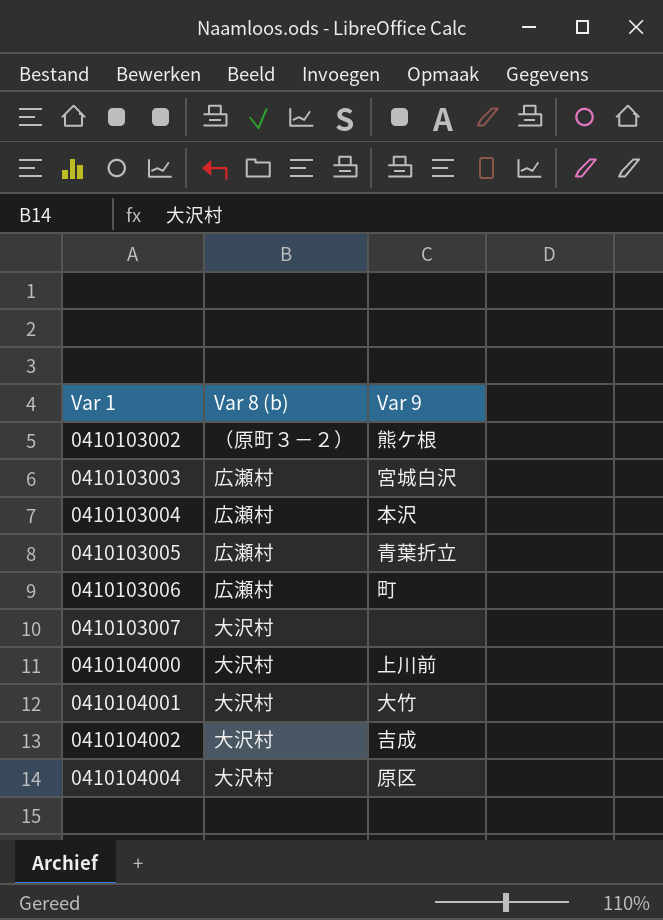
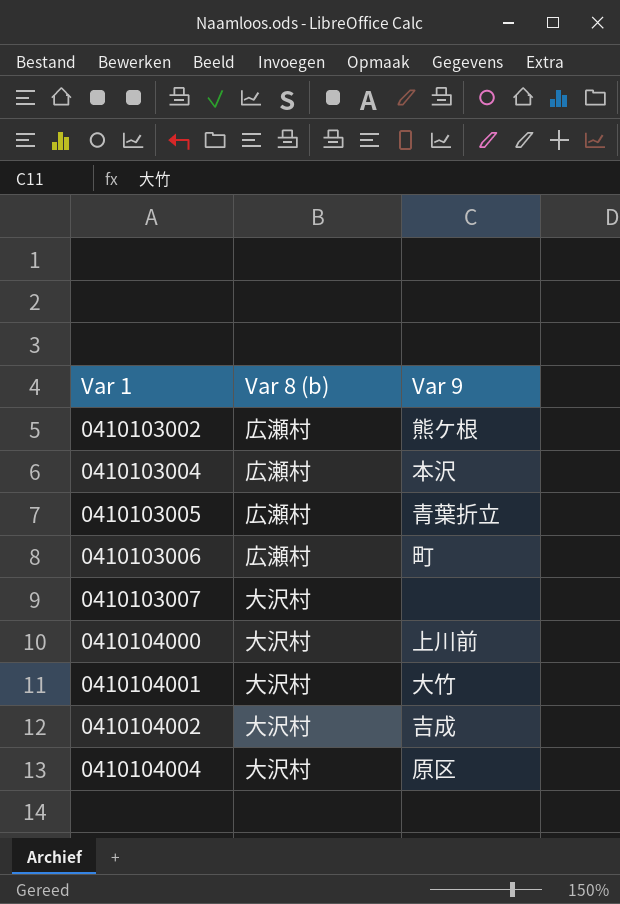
row 0410103003: 広瀬村 | 宮城白沢 -> none
0410103002 | Var 8 (b): （原町３－２） -> 広瀬村

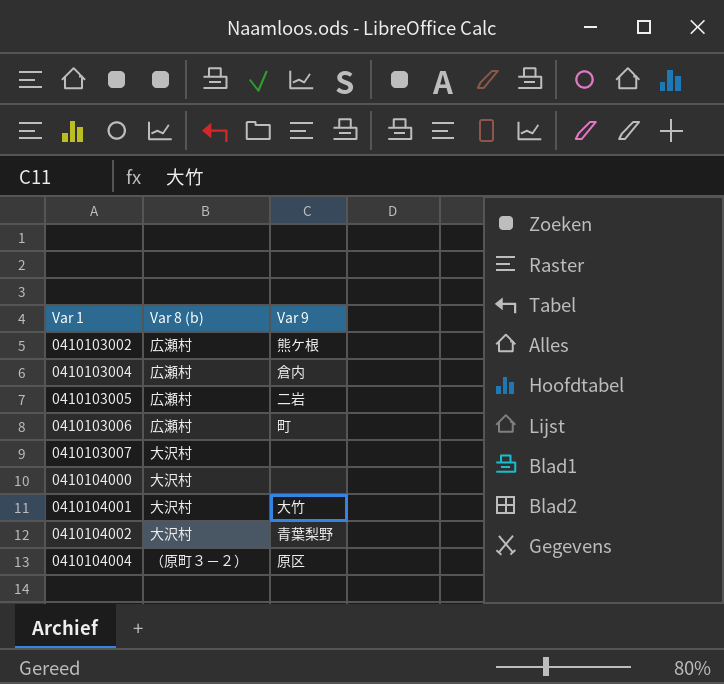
0410103004 | Var 9: 本沢 -> 倉内
0410103005 | Var 9: 青葉折立 -> 二岩
0410104000 | Var 9: 上川前 -> none
0410104002 | Var 9: 吉成 -> 青葉梨野
0410104004 | Var 8 (b): 大沢村 -> （原町３－２）

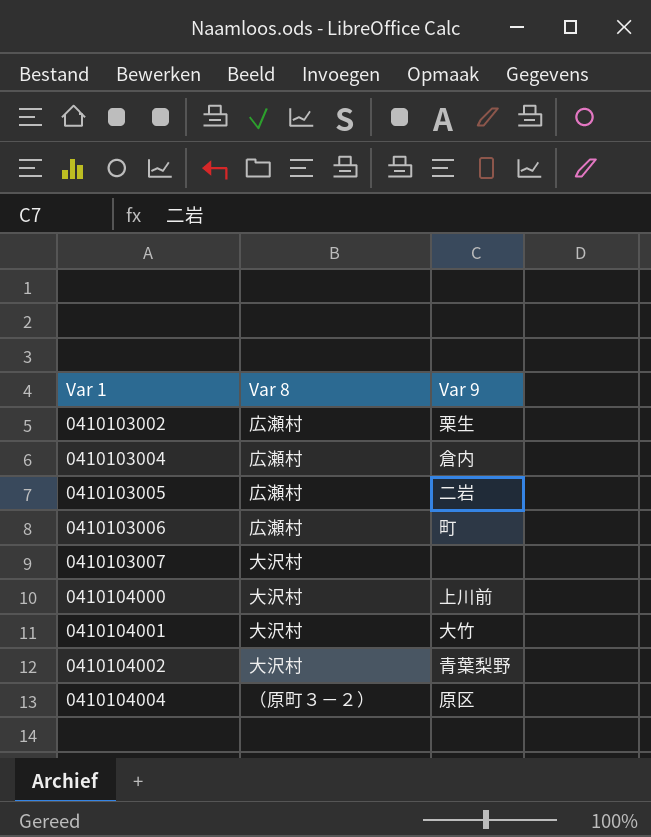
column name: Var 8 (b) -> Var 8
0410103002 | Var 9: 熊ケ根 -> 栗生
0410104000 | Var 9: none -> 上川前

